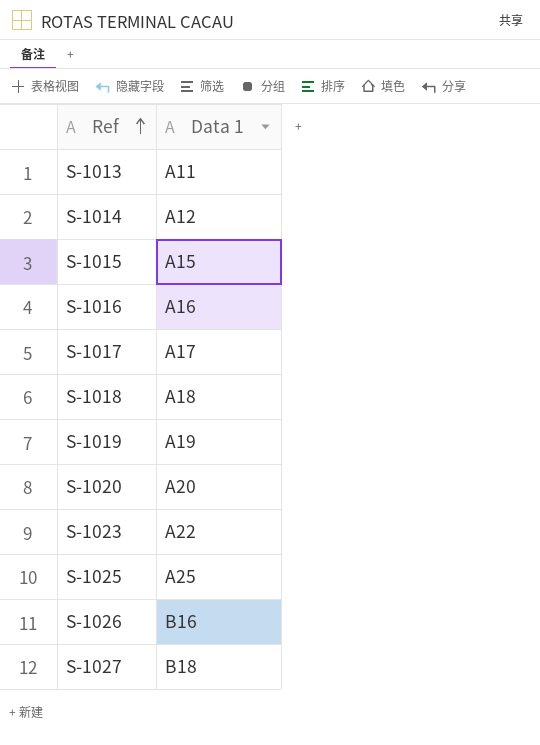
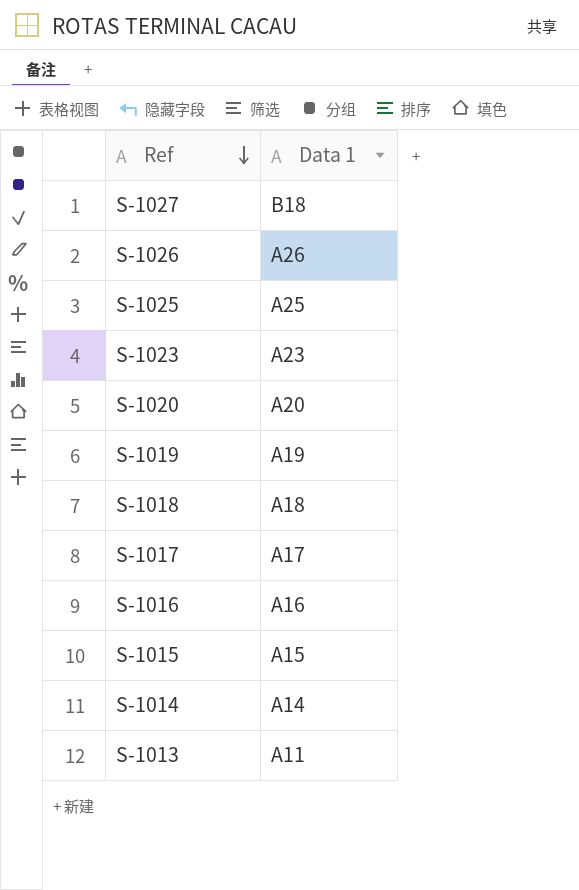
row order: Ref ascending -> Ref descending
S-1026 | Data 1: B16 -> A26
S-1023 | Data 1: A22 -> A23
S-1014 | Data 1: A12 -> A14

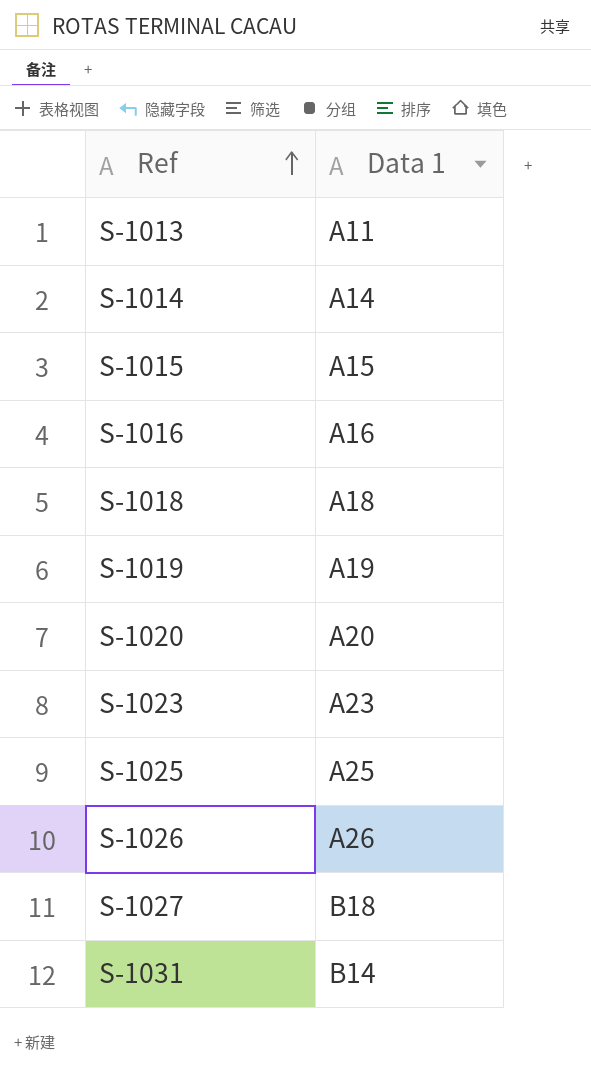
row order: Ref descending -> Ref ascending
row S-1017: A17 -> none
row S-1031: none -> B14

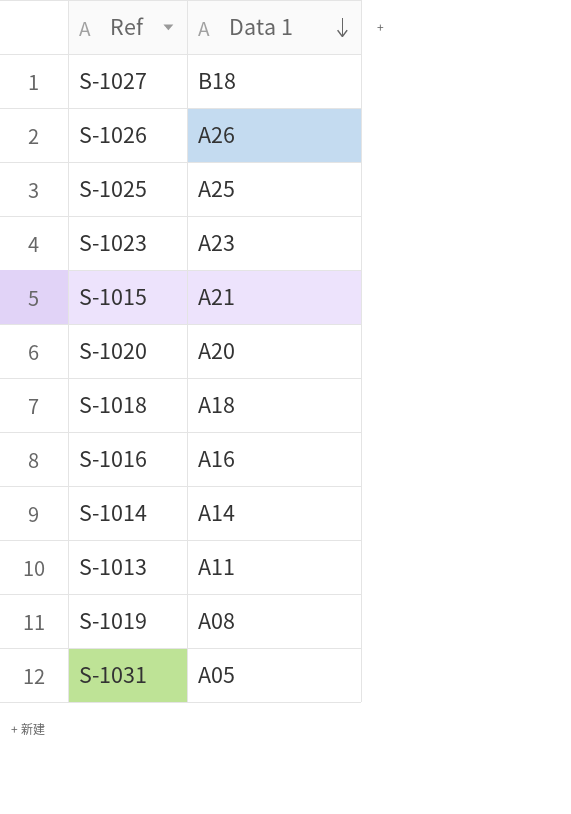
row order: Ref ascending -> Data 1 descending
S-1015 | Data 1: A15 -> A21
S-1019 | Data 1: A19 -> A08
S-1031 | Data 1: B14 -> A05

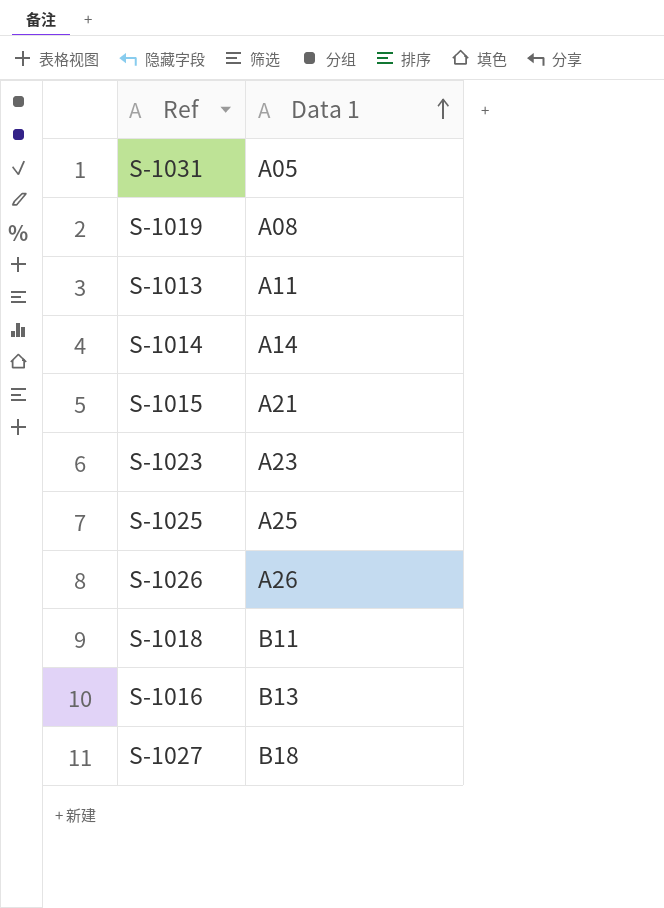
row order: Data 1 descending -> Data 1 ascending
row S-1020: A20 -> none
S-1018 | Data 1: A18 -> B11
S-1016 | Data 1: A16 -> B13

